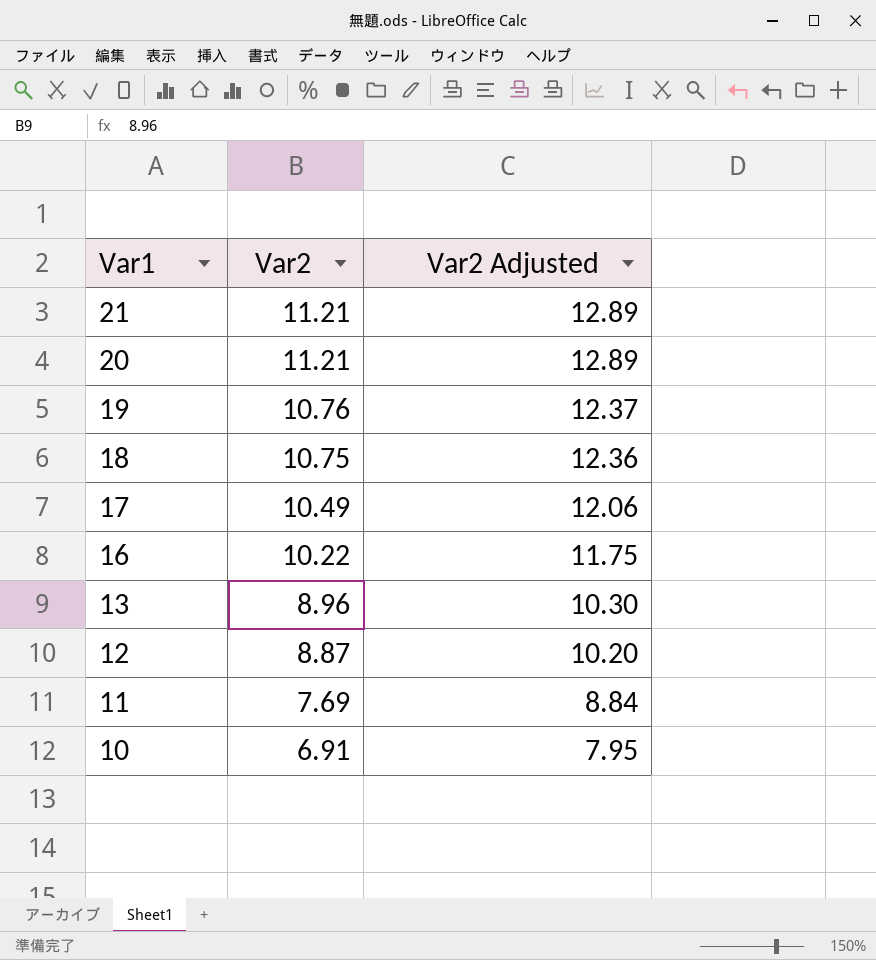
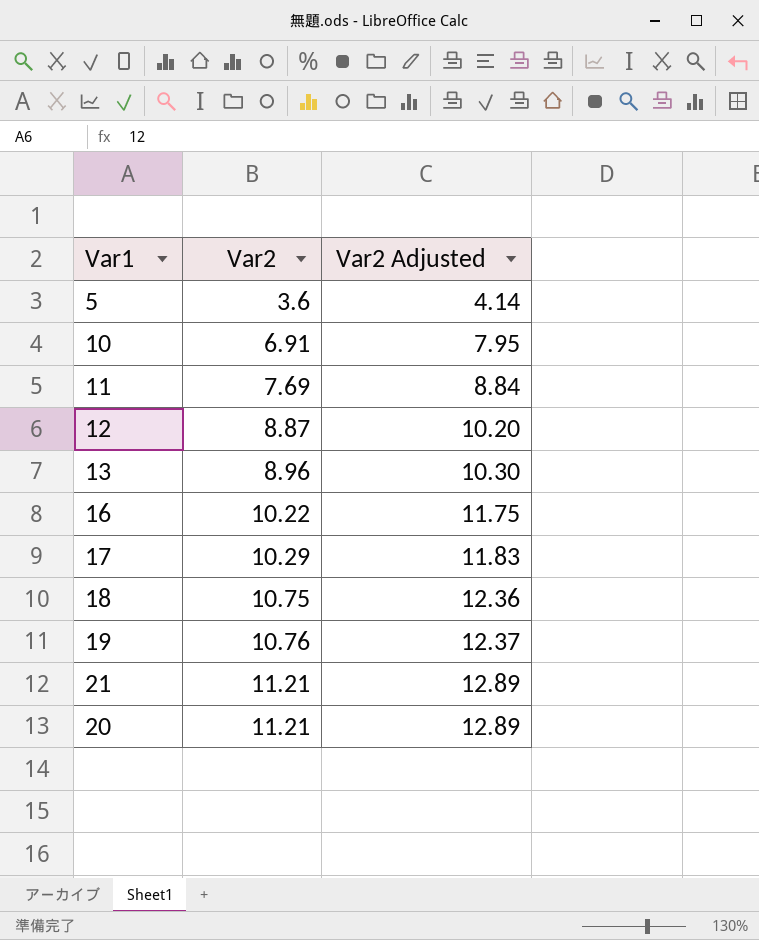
row order: Var1 descending -> Var2 ascending
row 5: none -> 3.6 | 4.14
17 | Var2: 10.49 -> 10.29
17 | Var2 Adjusted: 12.06 -> 11.83

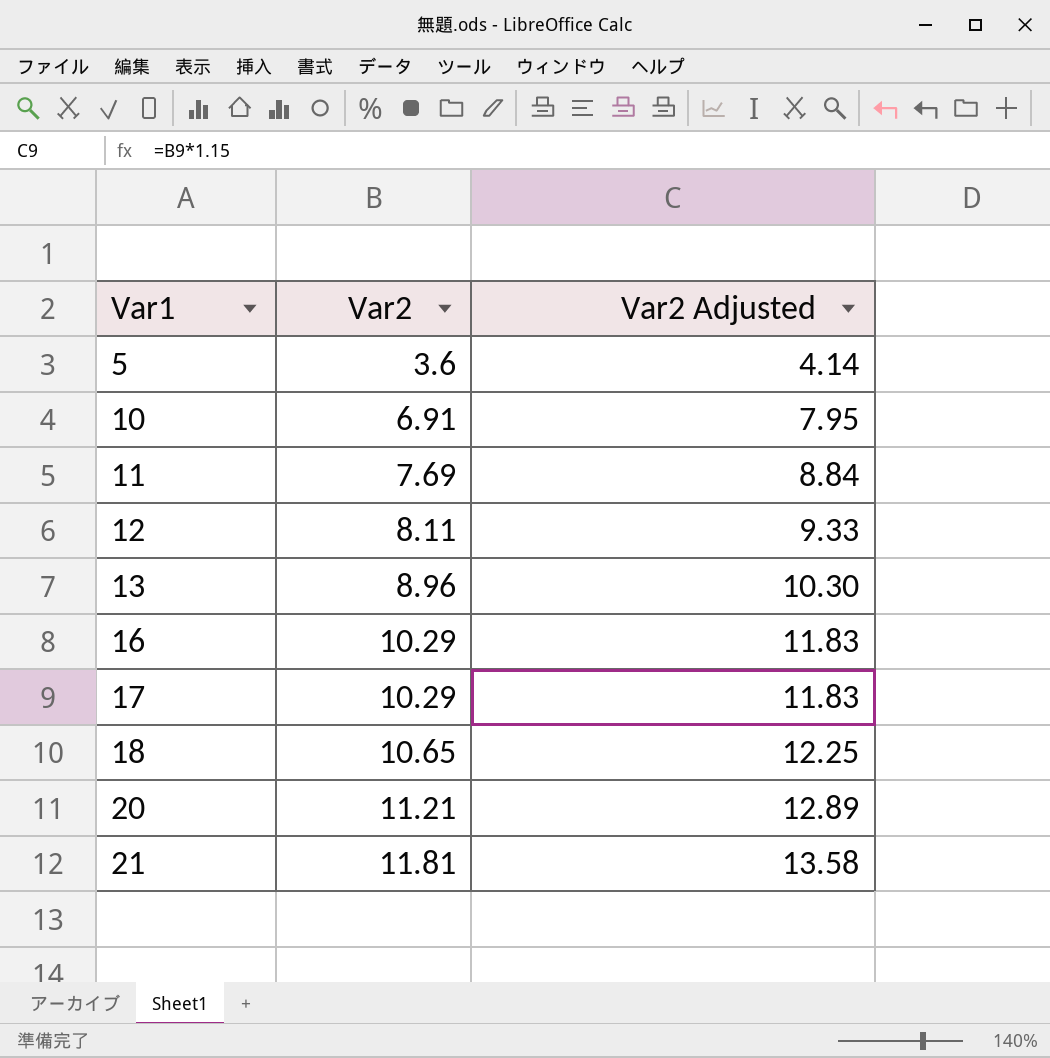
row order: Var2 ascending -> Var1 ascending
row 19: 10.76 | 12.37 -> none
12 | Var2: 8.87 -> 8.11
12 | Var2 Adjusted: 10.20 -> 9.33
16 | Var2: 10.22 -> 10.29
16 | Var2 Adjusted: 11.75 -> 11.83
18 | Var2: 10.75 -> 10.65
18 | Var2 Adjusted: 12.36 -> 12.25
21 | Var2: 11.21 -> 11.81
21 | Var2 Adjusted: 12.89 -> 13.58

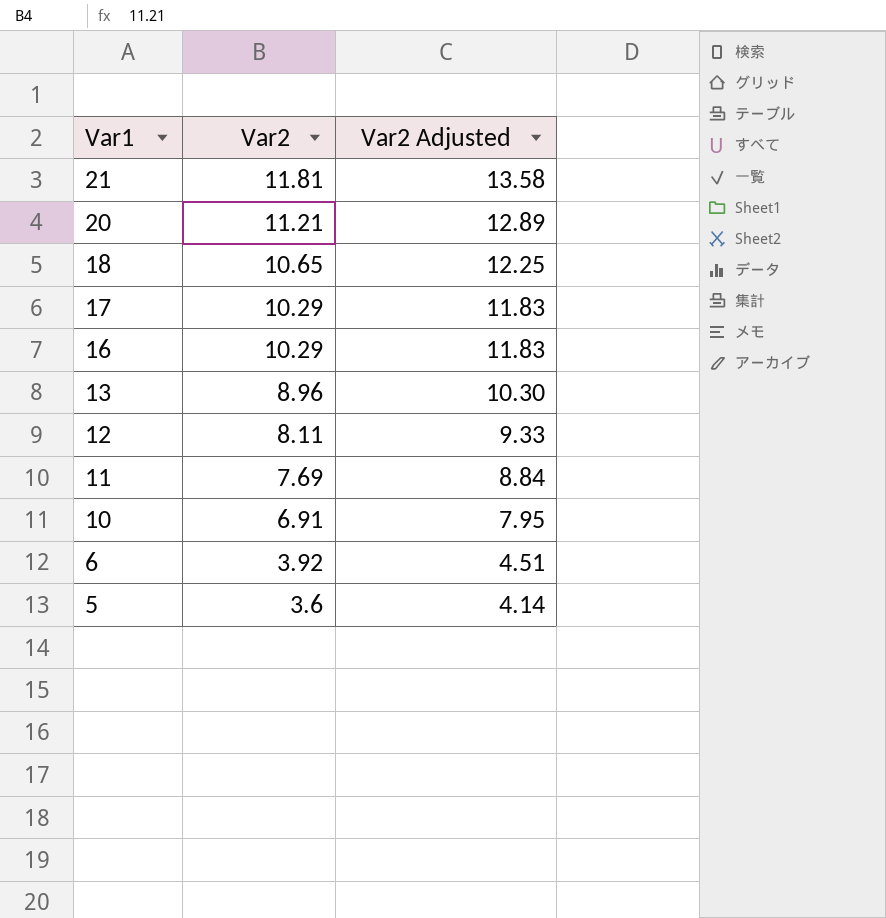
row order: Var1 ascending -> Var1 descending
row 6: none -> 3.92 | 4.51

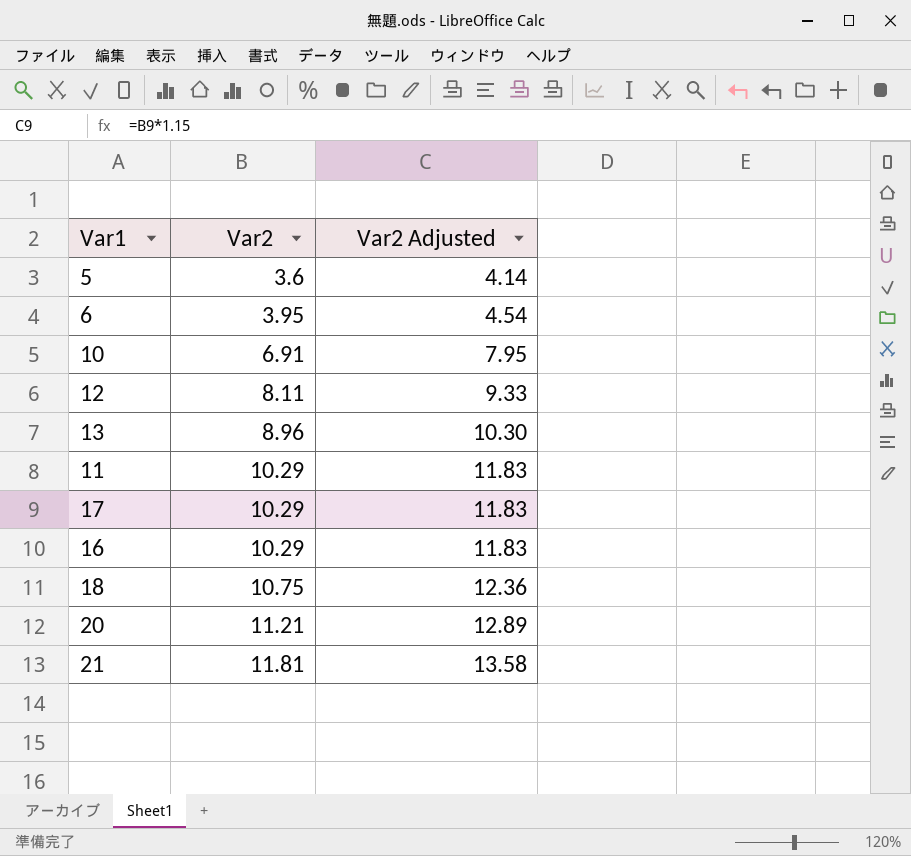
row order: Var1 descending -> Var2 ascending
6 | Var2: 3.92 -> 3.95
6 | Var2 Adjusted: 4.51 -> 4.54
11 | Var2: 7.69 -> 10.29
11 | Var2 Adjusted: 8.84 -> 11.83
18 | Var2: 10.65 -> 10.75
18 | Var2 Adjusted: 12.25 -> 12.36

